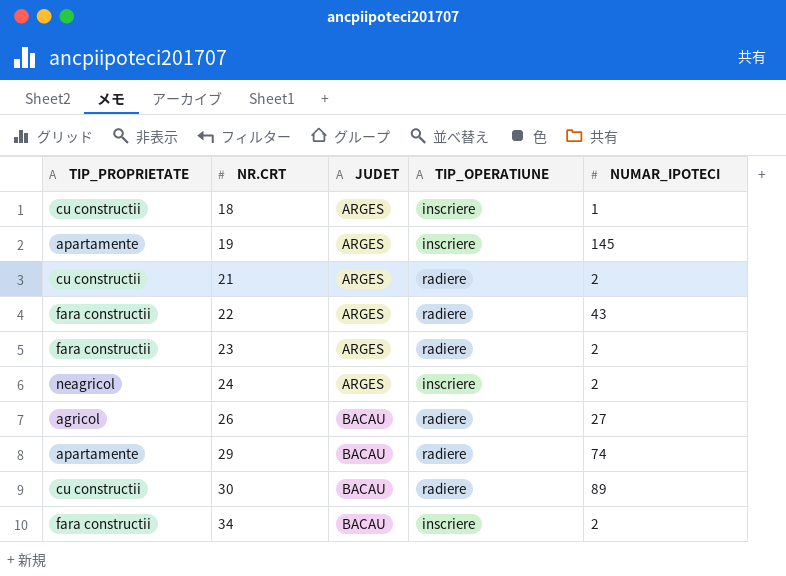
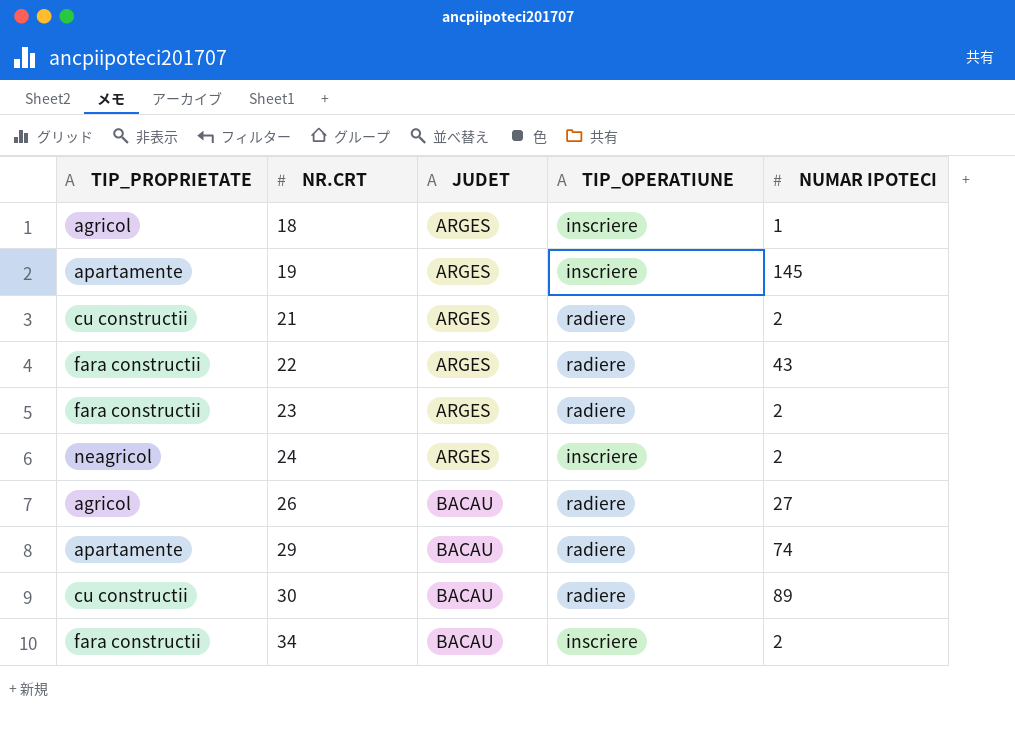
column name: NUMAR_IPOTECI -> NUMAR IPOTECI
18 | TIP_PROPRIETATE: cu constructii -> agricol

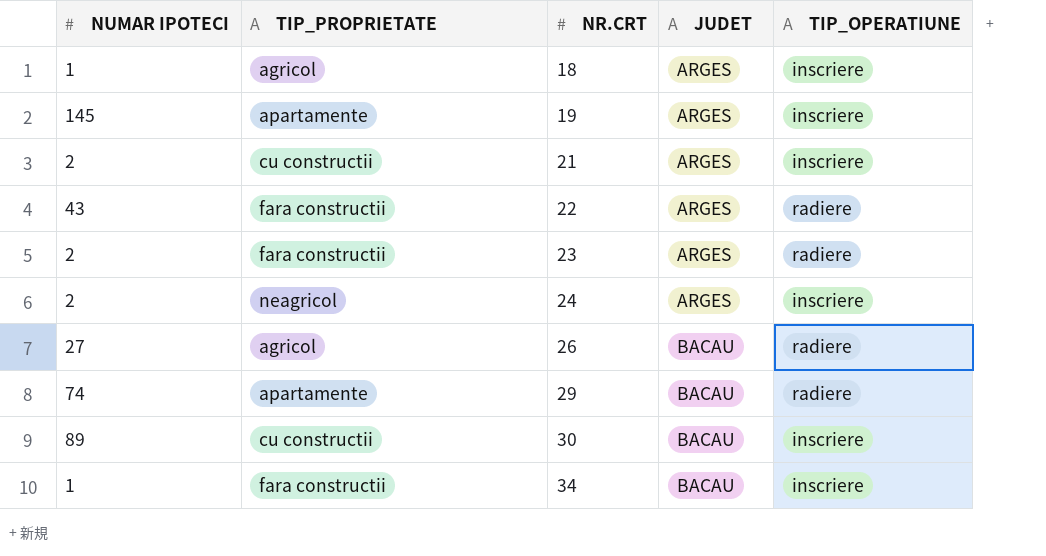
column NUMAR IPOTECI | position: 5 -> 1
21 | TIP_OPERATIUNE: radiere -> inscriere
30 | TIP_OPERATIUNE: radiere -> inscriere
34 | NUMAR IPOTECI: 2 -> 1

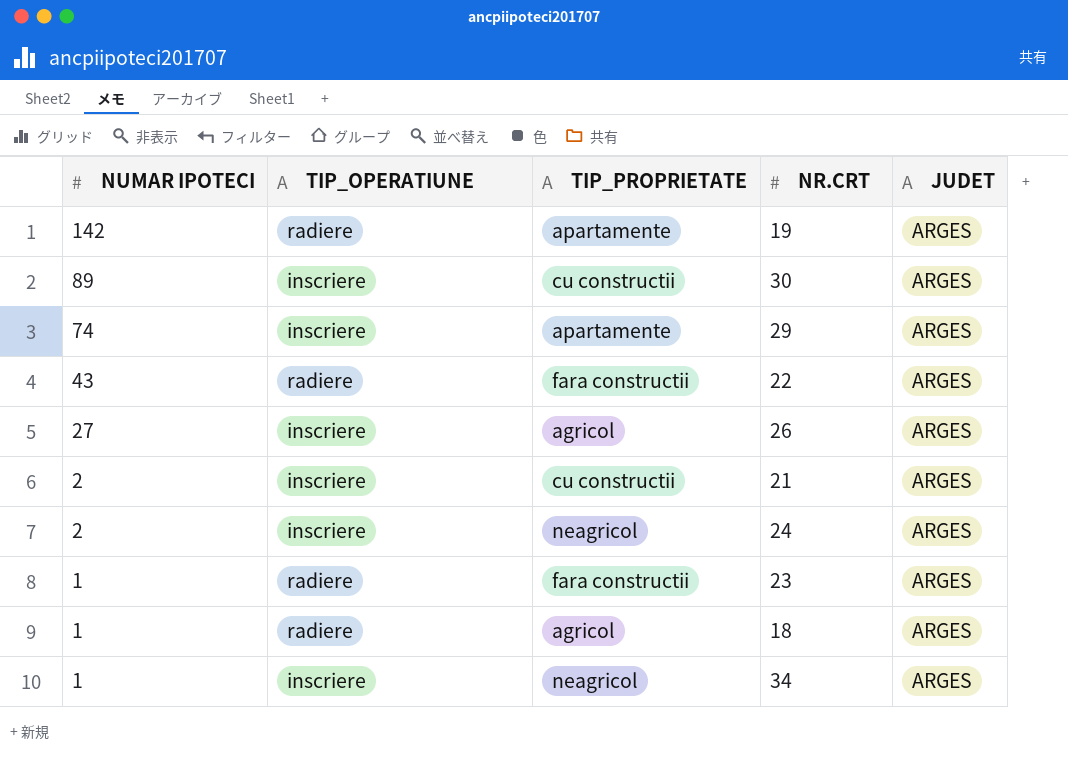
row order: NR.CRT ascending -> NUMAR IPOTECI descending
column TIP_OPERATIUNE | position: 5 -> 2
19 | NUMAR IPOTECI: 145 -> 142
19 | TIP_OPERATIUNE: inscriere -> radiere
30 | JUDET: BACAU -> ARGES
29 | TIP_OPERATIUNE: radiere -> inscriere
29 | JUDET: BACAU -> ARGES
26 | TIP_OPERATIUNE: radiere -> inscriere
26 | JUDET: BACAU -> ARGES
23 | NUMAR IPOTECI: 2 -> 1
18 | TIP_OPERATIUNE: inscriere -> radiere
34 | TIP_PROPRIETATE: fara constructii -> neagricol
34 | JUDET: BACAU -> ARGES

